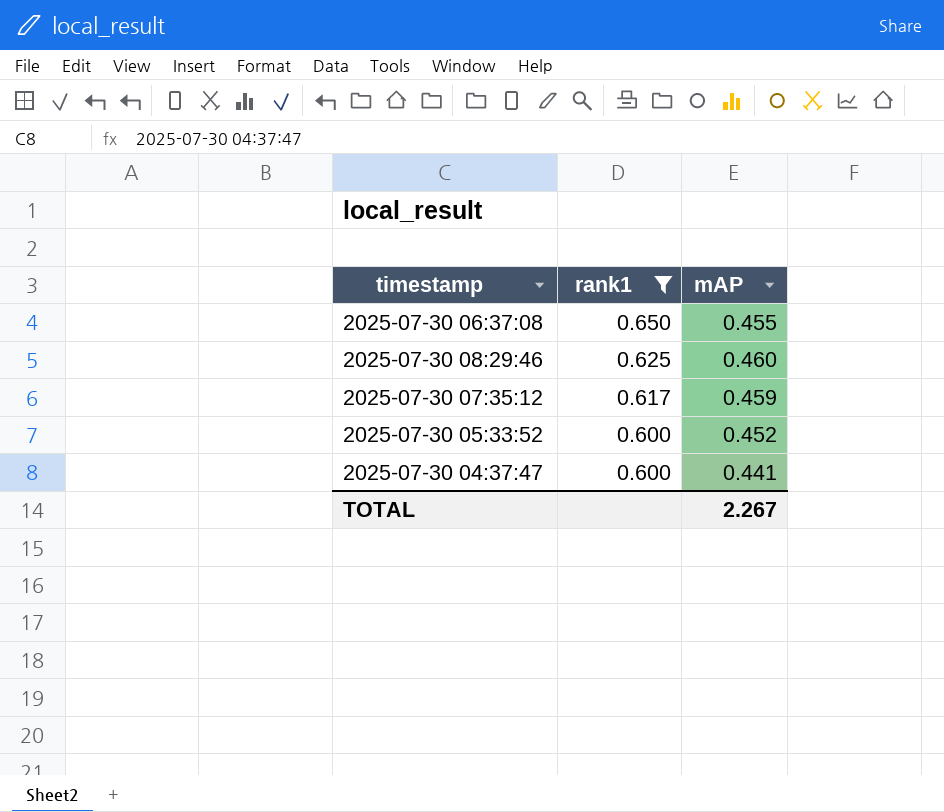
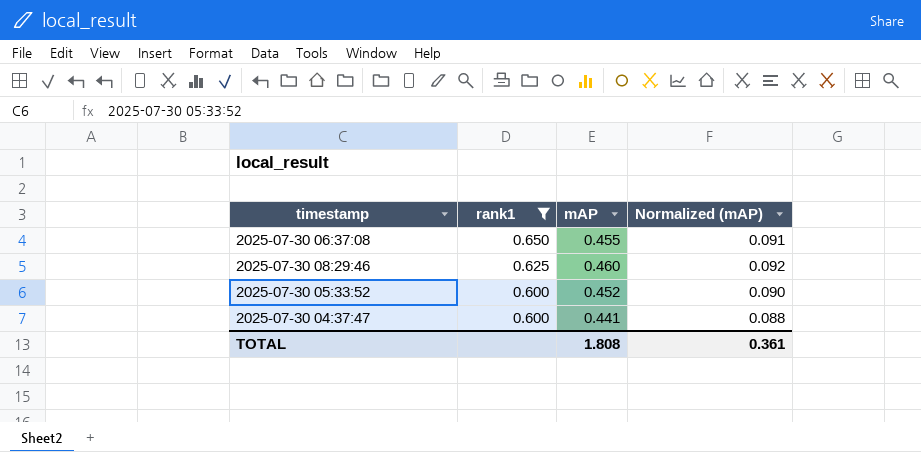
column Normalized (mAP) | formula: none -> [mAP] * 0.2
row 2025-07-30 07:35:12: 0.617 | 0.459 -> none
TOTAL | mAP: 2.267 -> 1.808

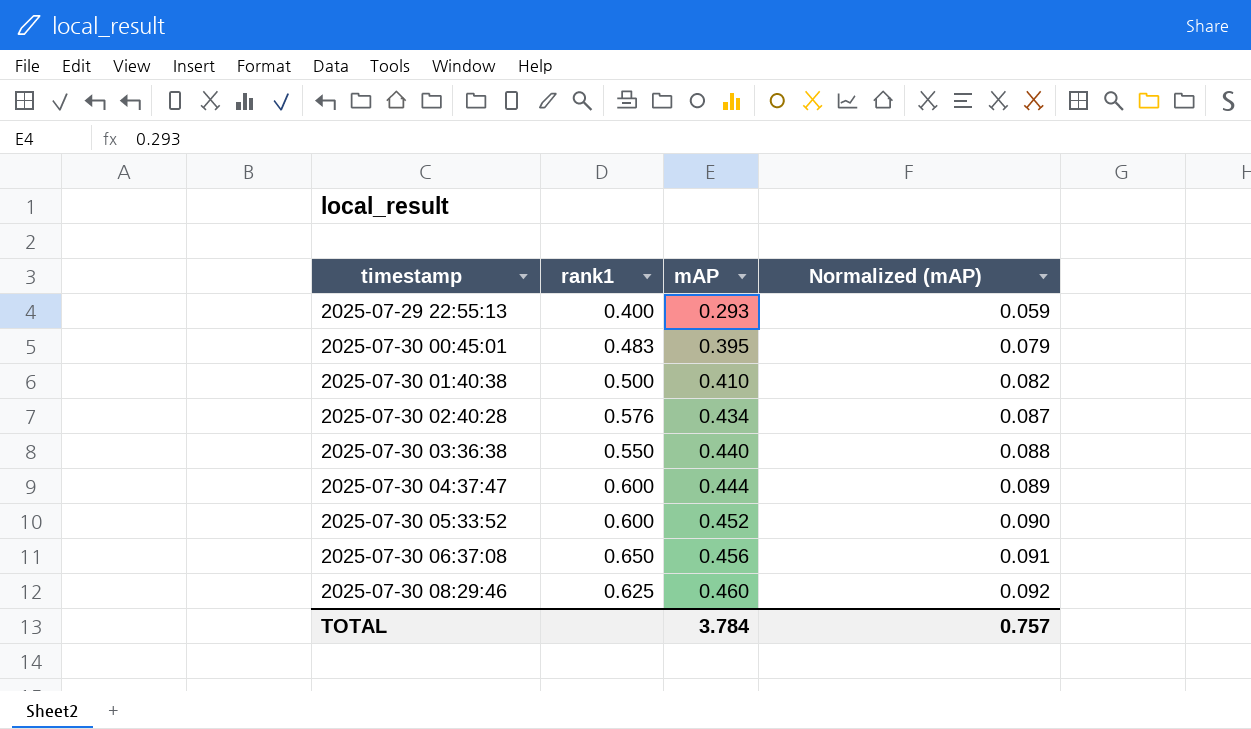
filter: rank1 >= 0.600 -> none
row order: rank1 descending -> timestamp ascending
2025-07-30 04:37:47 | mAP: 0.441 -> 0.444
2025-07-30 04:37:47 | Normalized (mAP): 0.088 -> 0.089
2025-07-30 06:37:08 | mAP: 0.455 -> 0.456
TOTAL | mAP: 1.808 -> 3.784
TOTAL | Normalized (mAP): 0.361 -> 0.757

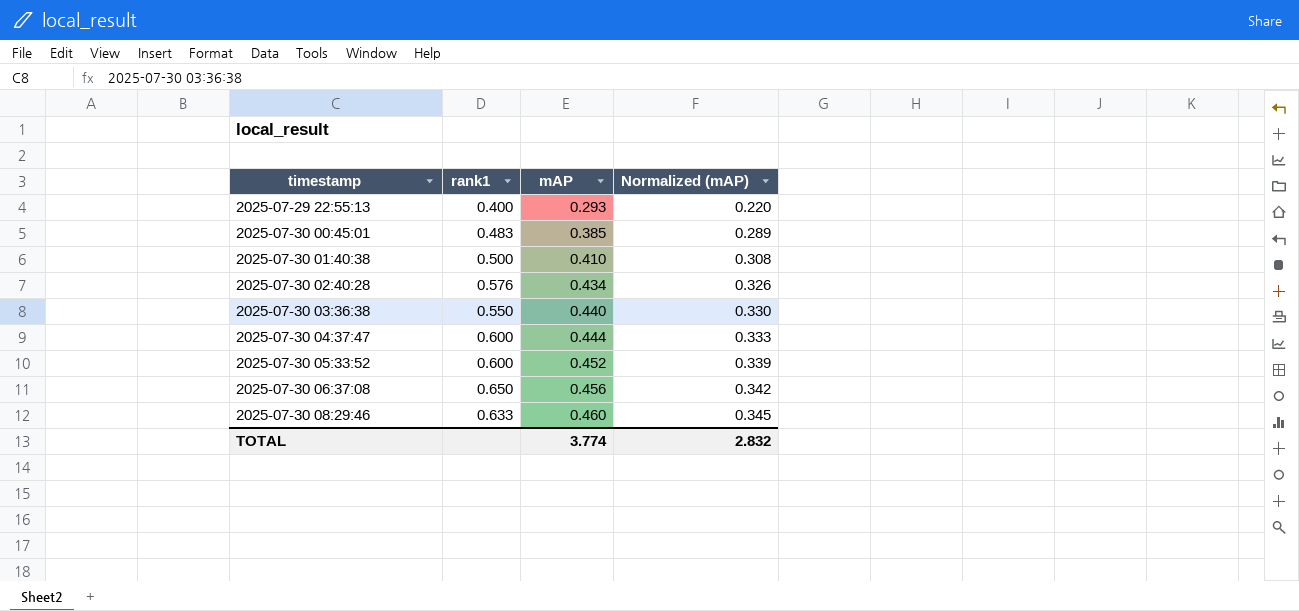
column Normalized (mAP) | formula: [mAP] * 0.2 -> [mAP] * 0.75
2025-07-30 00:45:01 | mAP: 0.395 -> 0.385
2025-07-30 08:29:46 | rank1: 0.625 -> 0.633
TOTAL | mAP: 3.784 -> 3.774
TOTAL | Normalized (mAP): 0.757 -> 2.832

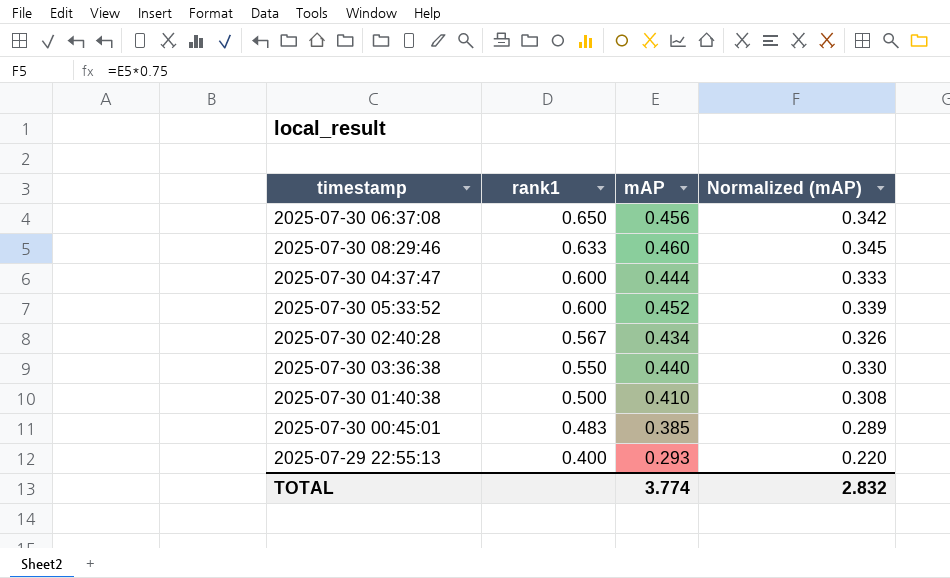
row order: timestamp ascending -> rank1 descending
2025-07-30 02:40:28 | rank1: 0.576 -> 0.567

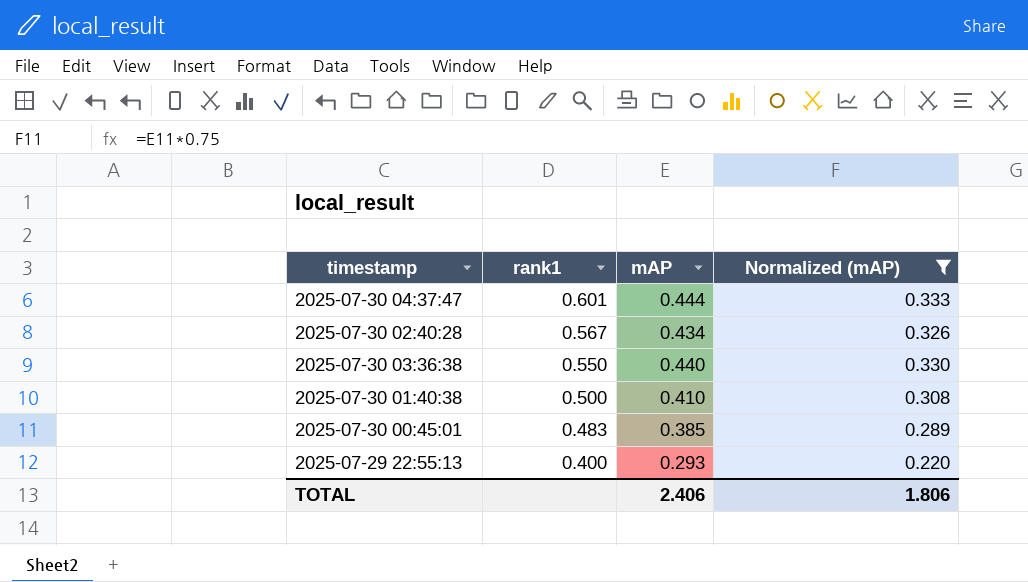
filter: none -> Normalized (mAP) <= 0.333
2025-07-30 04:37:47 | rank1: 0.600 -> 0.601
TOTAL | mAP: 3.774 -> 2.406
TOTAL | Normalized (mAP): 2.832 -> 1.806

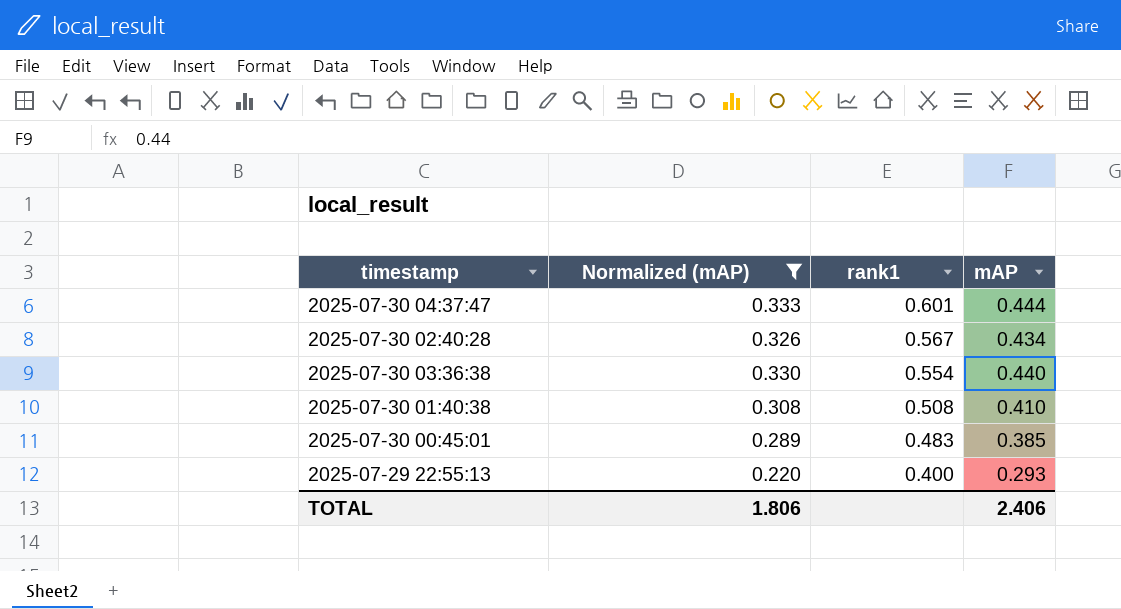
column Normalized (mAP) | position: 4 -> 2
2025-07-30 03:36:38 | rank1: 0.550 -> 0.554
2025-07-30 01:40:38 | rank1: 0.500 -> 0.508

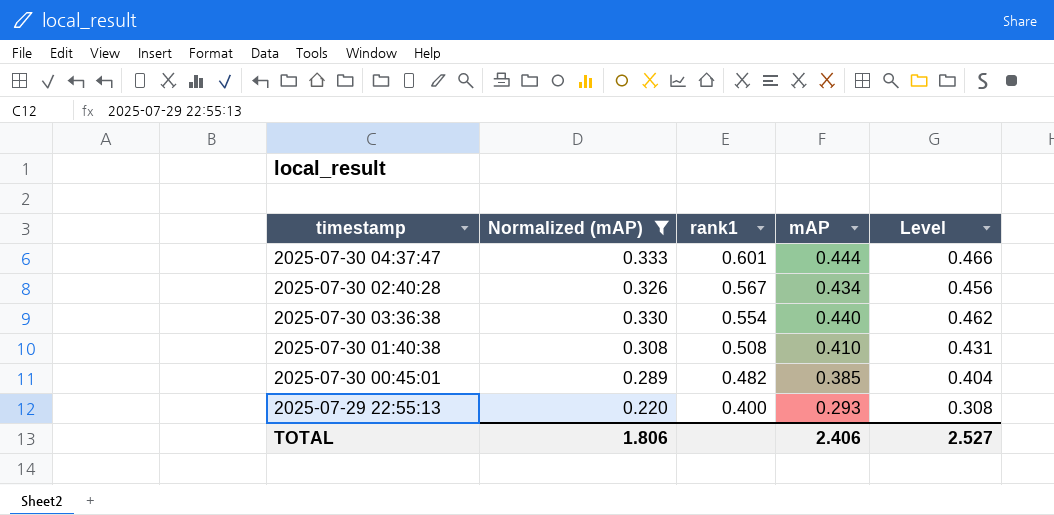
column Level | formula: none -> [mAP] * 1.05
2025-07-30 00:45:01 | rank1: 0.483 -> 0.482

